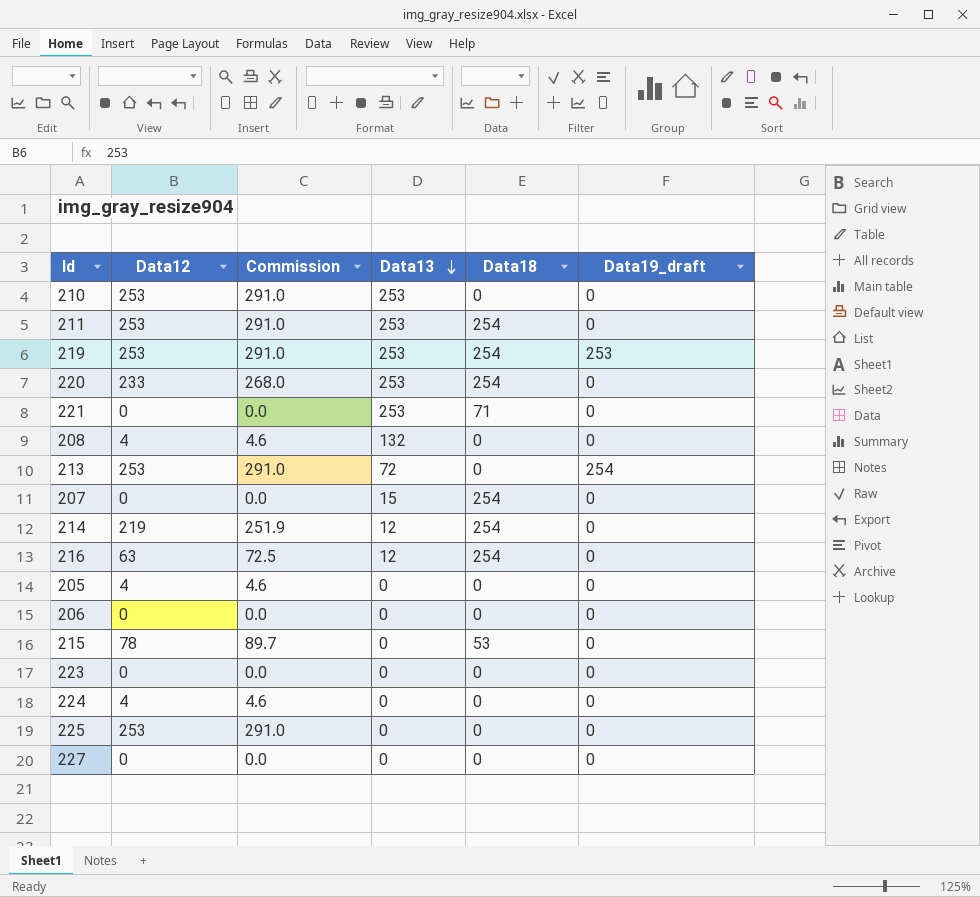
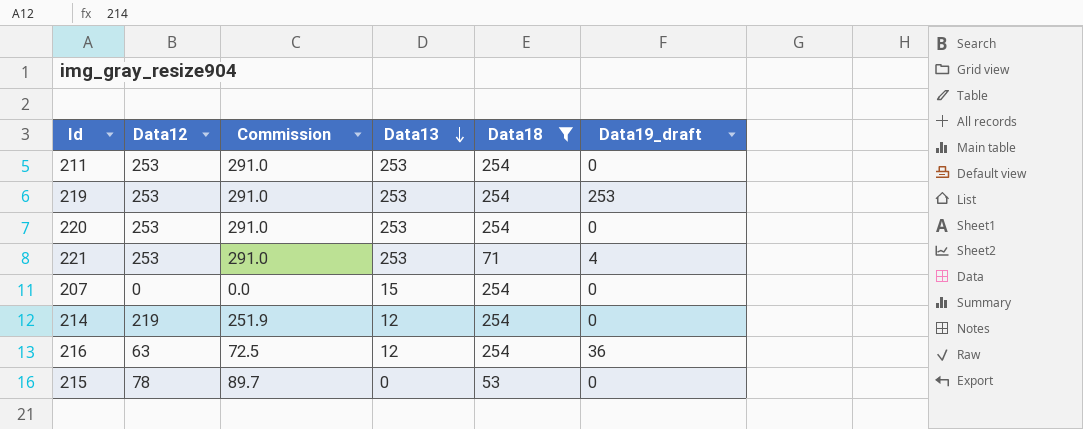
filter: none -> Data18 != 0
220 | Data12: 233 -> 253
220 | Commission: 268.0 -> 291.0
221 | Data12: 0 -> 253
221 | Commission: 0.0 -> 291.0
221 | Data19_draft: 0 -> 4
216 | Data19_draft: 0 -> 36

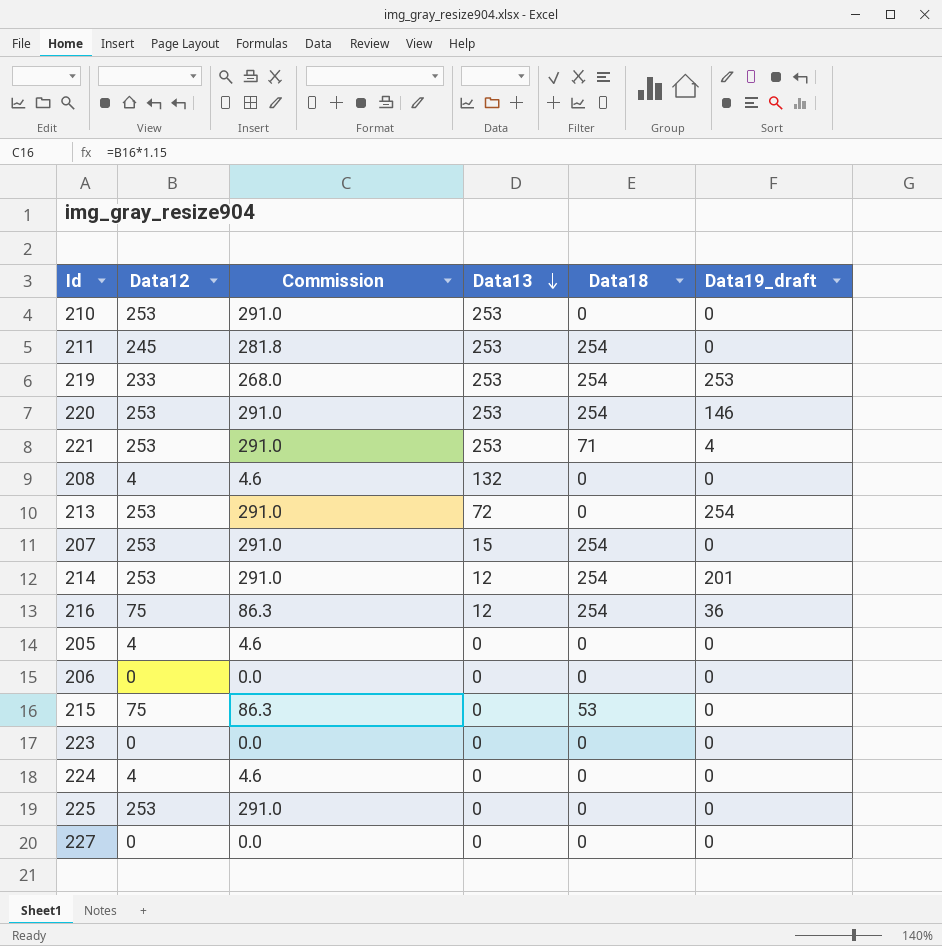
filter: Data18 != 0 -> none
211 | Data12: 253 -> 245
211 | Commission: 291.0 -> 281.8
219 | Data12: 253 -> 233
219 | Commission: 291.0 -> 268.0
220 | Data19_draft: 0 -> 146
207 | Data12: 0 -> 253
207 | Commission: 0.0 -> 291.0
214 | Data12: 219 -> 253
214 | Commission: 251.9 -> 291.0
214 | Data19_draft: 0 -> 201
216 | Data12: 63 -> 75
216 | Commission: 72.5 -> 86.3
215 | Data12: 78 -> 75
215 | Commission: 89.7 -> 86.3

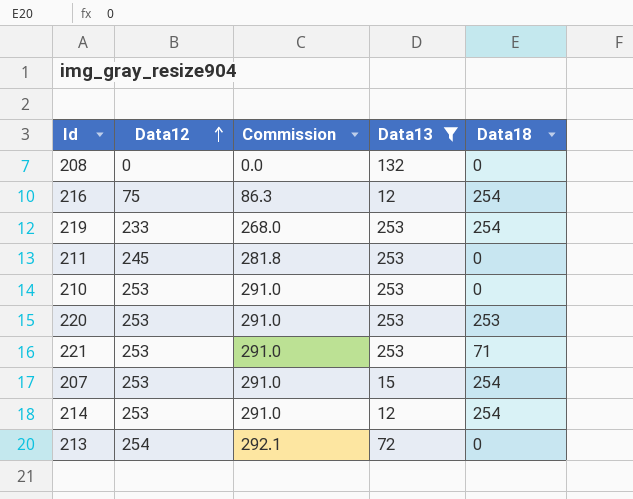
filter: none -> Data13 != 0
row order: Data13 descending -> Data12 ascending
column Data19_draft | position: 6 -> none
208 | Data12: 4 -> 0
208 | Commission: 4.6 -> 0.0
211 | Data18: 254 -> 0
220 | Data18: 254 -> 253
213 | Data12: 253 -> 254
213 | Commission: 291.0 -> 292.1

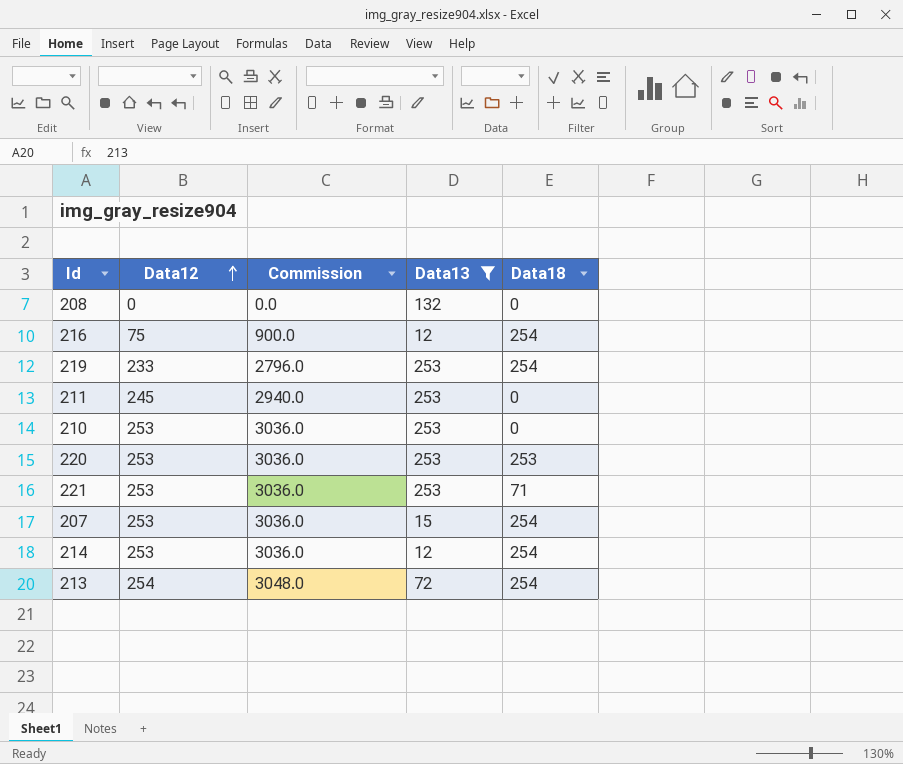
column Commission | formula: [Data12] * 1.15 -> [Data12] * 12
213 | Data18: 0 -> 254

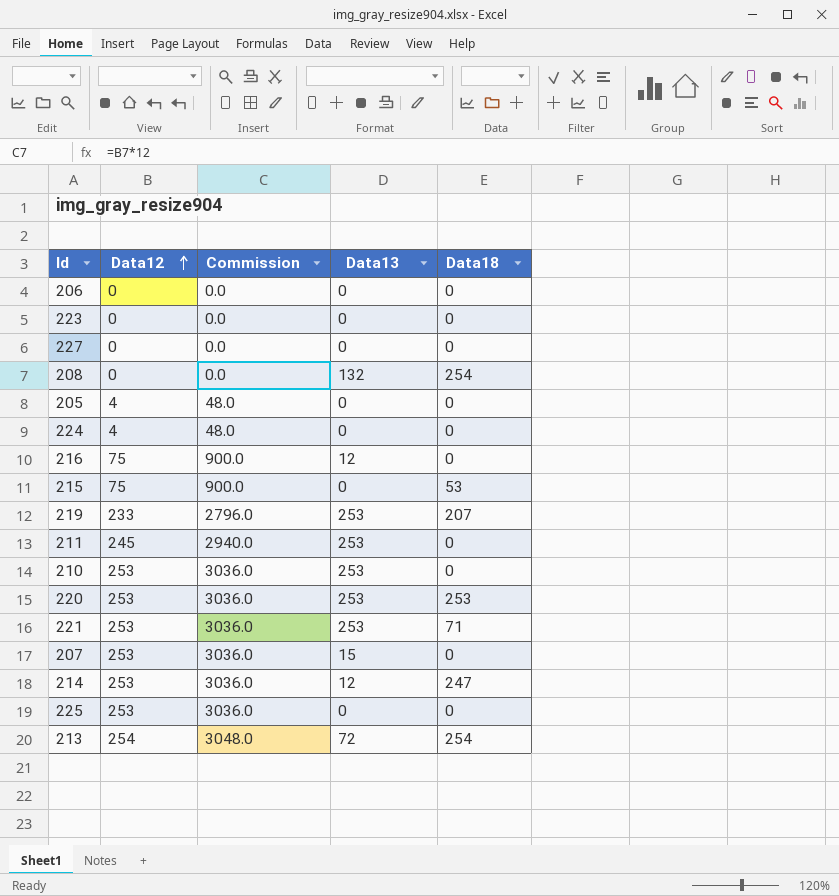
filter: Data13 != 0 -> none
208 | Data18: 0 -> 254
216 | Data18: 254 -> 0
219 | Data18: 254 -> 207
207 | Data18: 254 -> 0
214 | Data18: 254 -> 247

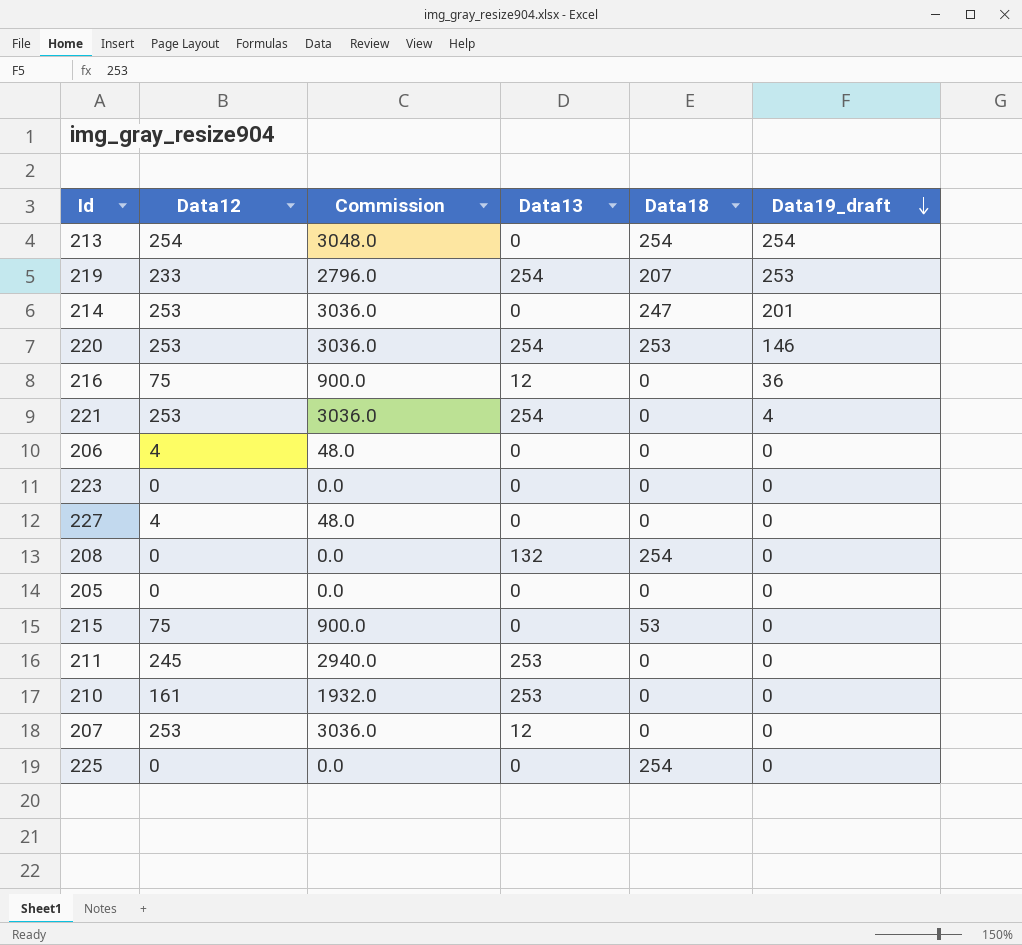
row order: Data12 ascending -> Data19_draft descending
column Data19_draft | position: none -> 6
row 224: 4 | 48.0 | 0 | 0 -> none
213 | Data13: 72 -> 0
219 | Data13: 253 -> 254
214 | Data13: 12 -> 0
220 | Data13: 253 -> 254
221 | Data13: 253 -> 254
221 | Data18: 71 -> 0
206 | Data12: 0 -> 4
206 | Commission: 0.0 -> 48.0
227 | Data12: 0 -> 4
227 | Commission: 0.0 -> 48.0
205 | Data12: 4 -> 0
205 | Commission: 48.0 -> 0.0
210 | Data12: 253 -> 161
210 | Commission: 3036.0 -> 1932.0
207 | Data13: 15 -> 12
225 | Data12: 253 -> 0
225 | Commission: 3036.0 -> 0.0
225 | Data18: 0 -> 254

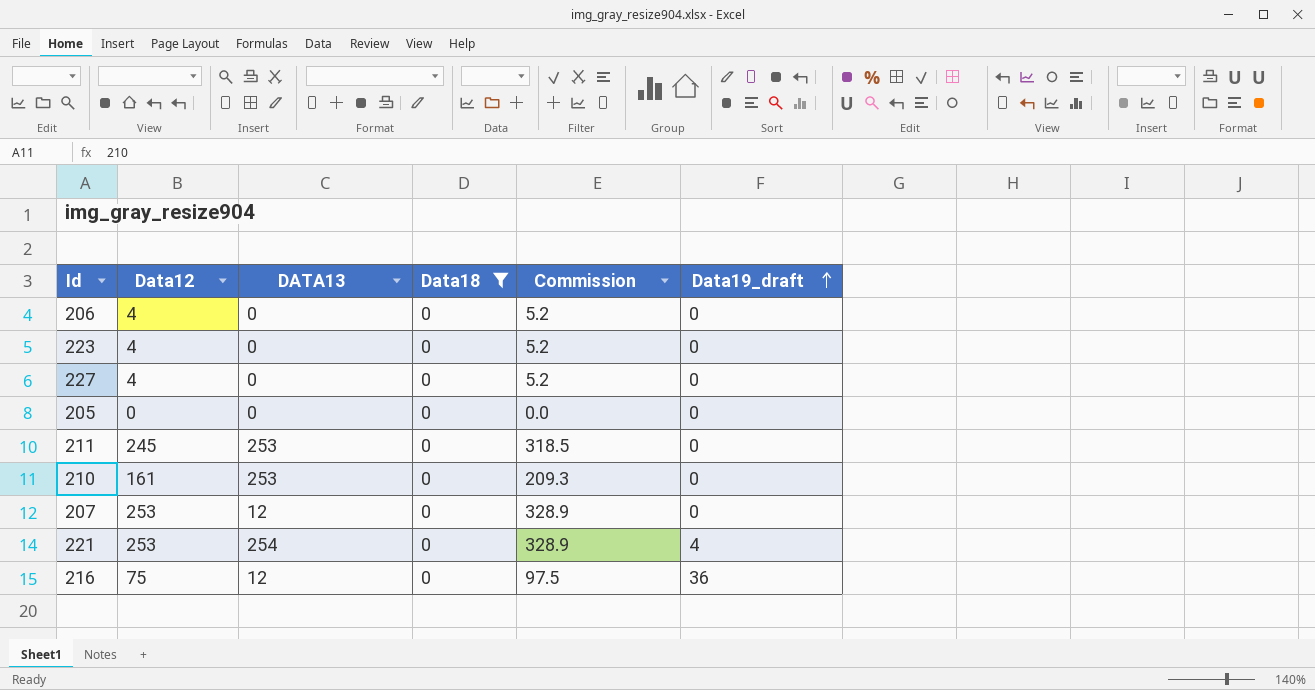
filter: none -> Data18 = 0
row order: Data19_draft descending -> Data19_draft ascending
column name: Data13 -> DATA13
column Commission | formula: [Data12] * 12 -> [Data12] * 1.3
column Commission | position: 3 -> 5
223 | Data12: 0 -> 4

